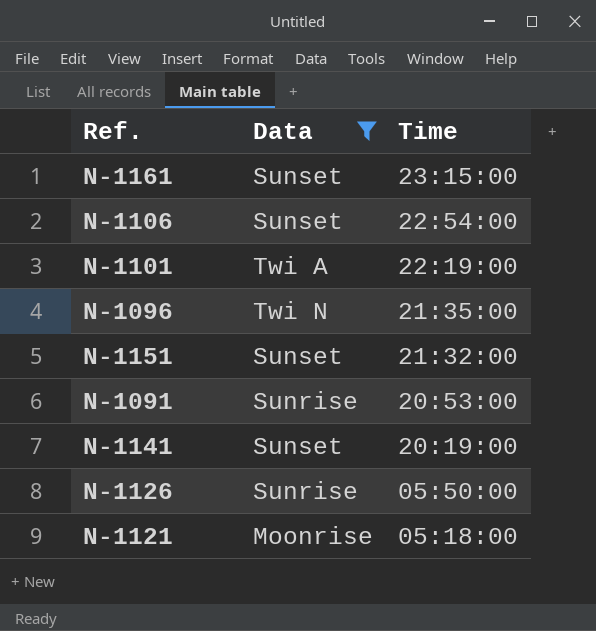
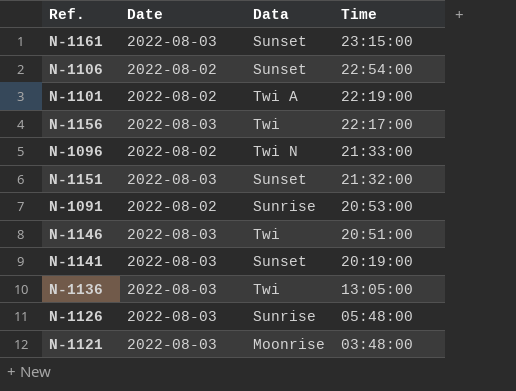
filter: Data != Twi -> none
column Date | position: none -> 2
N-1096 | Time: 21:35:00 -> 21:33:00
N-1126 | Time: 05:50:00 -> 05:48:00
N-1121 | Time: 05:18:00 -> 03:48:00

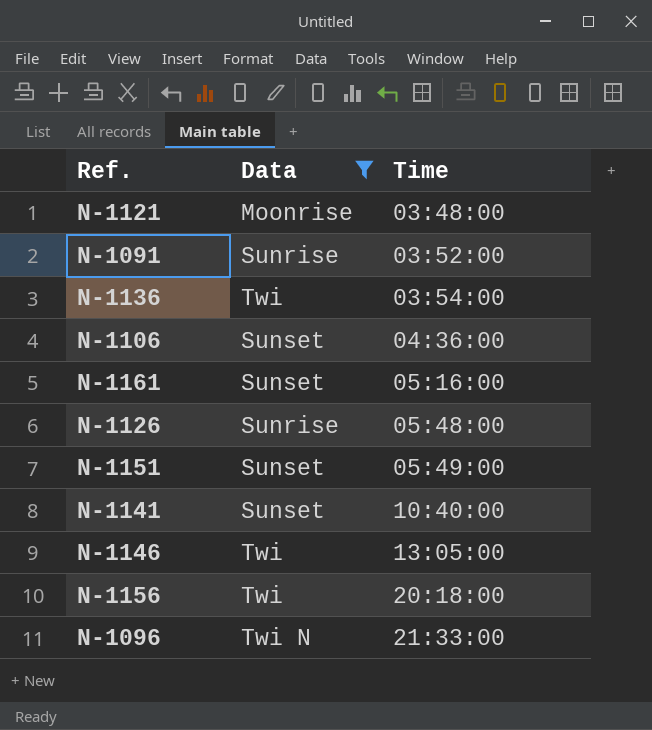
filter: none -> Data != Twi A
row order: Time descending -> Time ascending
column Date | position: 2 -> none
N-1091 | Time: 20:53:00 -> 03:52:00
N-1136 | Time: 13:05:00 -> 03:54:00
N-1106 | Time: 22:54:00 -> 04:36:00
N-1161 | Time: 23:15:00 -> 05:16:00
N-1151 | Time: 21:32:00 -> 05:49:00
N-1141 | Time: 20:19:00 -> 10:40:00
N-1146 | Time: 20:51:00 -> 13:05:00
N-1156 | Time: 22:17:00 -> 20:18:00

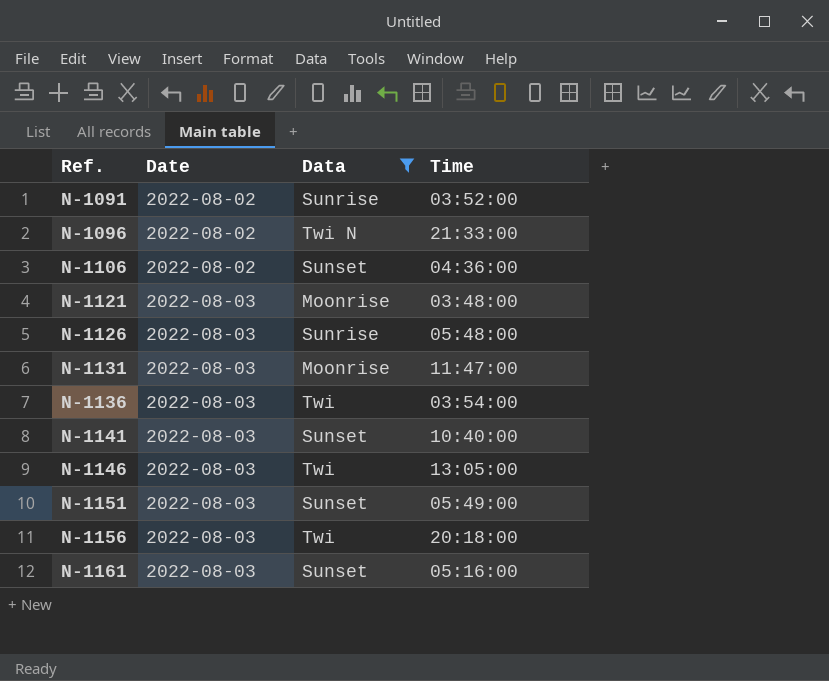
row order: Time ascending -> Ref. ascending
column Date | position: none -> 2
row N-1131: none -> 2022-08-03 | Moonrise | 11:47:00

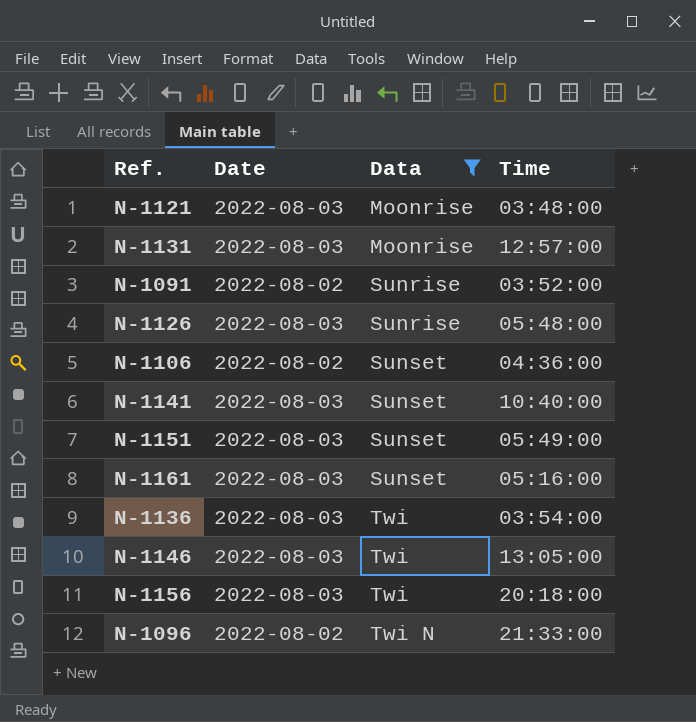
row order: Ref. ascending -> Data ascending
N-1131 | Time: 11:47:00 -> 12:57:00

